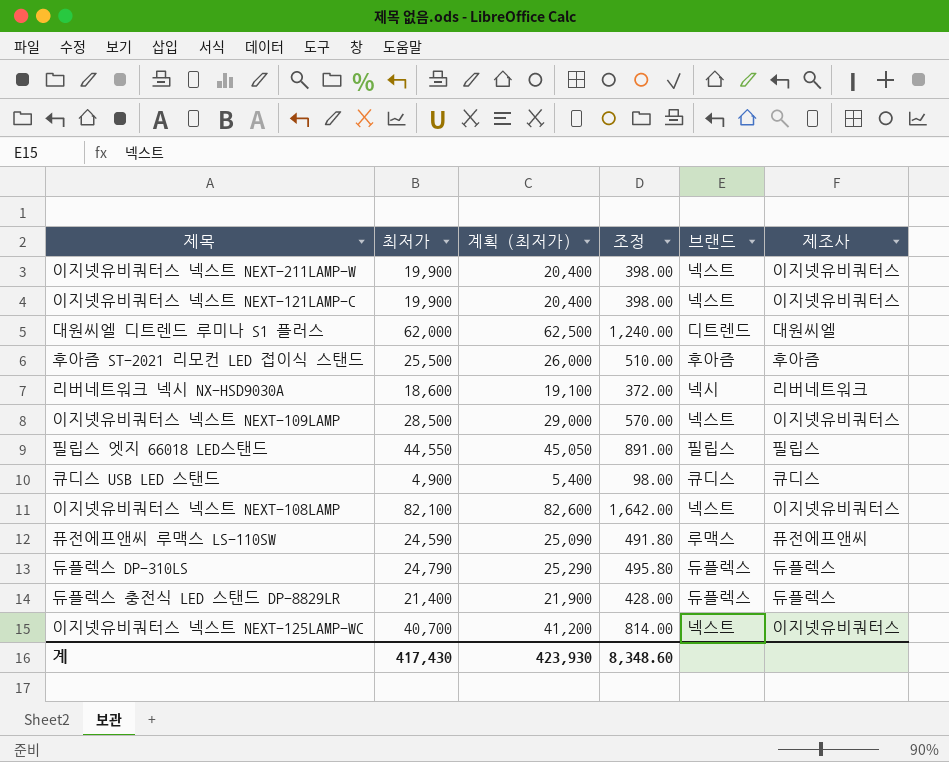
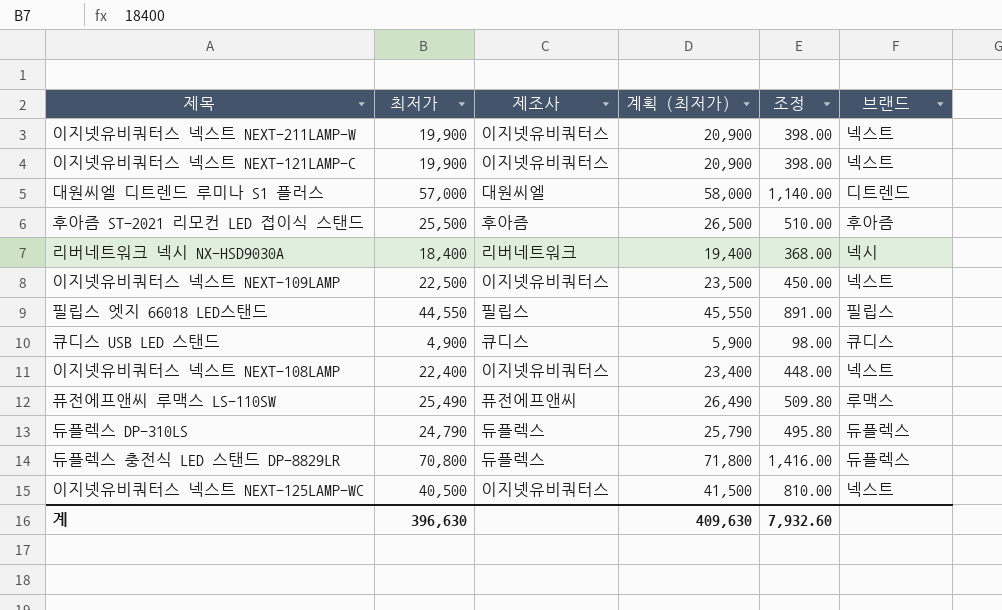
column 제조사 | position: 6 -> 3
column 계획 (최저가) | formula: [최저가] + 500 -> [최저가] + 1000
대원씨엘 디트렌드 루미나 S1 플러스 | 최저가: 62,000 -> 57,000
대원씨엘 디트렌드 루미나 S1 플러스 | 조정: 1,240.00 -> 1,140.00
리버네트워크 넥시 NX-HSD9030A | 최저가: 18,600 -> 18,400
리버네트워크 넥시 NX-HSD9030A | 조정: 372.00 -> 368.00
이지넷유비쿼터스 넥스트 NEXT-109LAMP | 최저가: 28,500 -> 22,500
이지넷유비쿼터스 넥스트 NEXT-109LAMP | 조정: 570.00 -> 450.00
이지넷유비쿼터스 넥스트 NEXT-108LAMP | 최저가: 82,100 -> 22,400
이지넷유비쿼터스 넥스트 NEXT-108LAMP | 조정: 1,642.00 -> 448.00
퓨전에프앤씨 루맥스 LS-110SW | 최저가: 24,590 -> 25,490
퓨전에프앤씨 루맥스 LS-110SW | 조정: 491.80 -> 509.80
듀플렉스 충전식 LED 스탠드 DP-8829LR | 최저가: 21,400 -> 70,800
듀플렉스 충전식 LED 스탠드 DP-8829LR | 조정: 428.00 -> 1,416.00
이지넷유비쿼터스 넥스트 NEXT-125LAMP-WC | 최저가: 40,700 -> 40,500
이지넷유비쿼터스 넥스트 NEXT-125LAMP-WC | 조정: 814.00 -> 810.00
계 | 최저가: 417,430 -> 396,630
계 | 계획 (최저가): 423,930 -> 409,630
계 | 조정: 8,348.60 -> 7,932.60

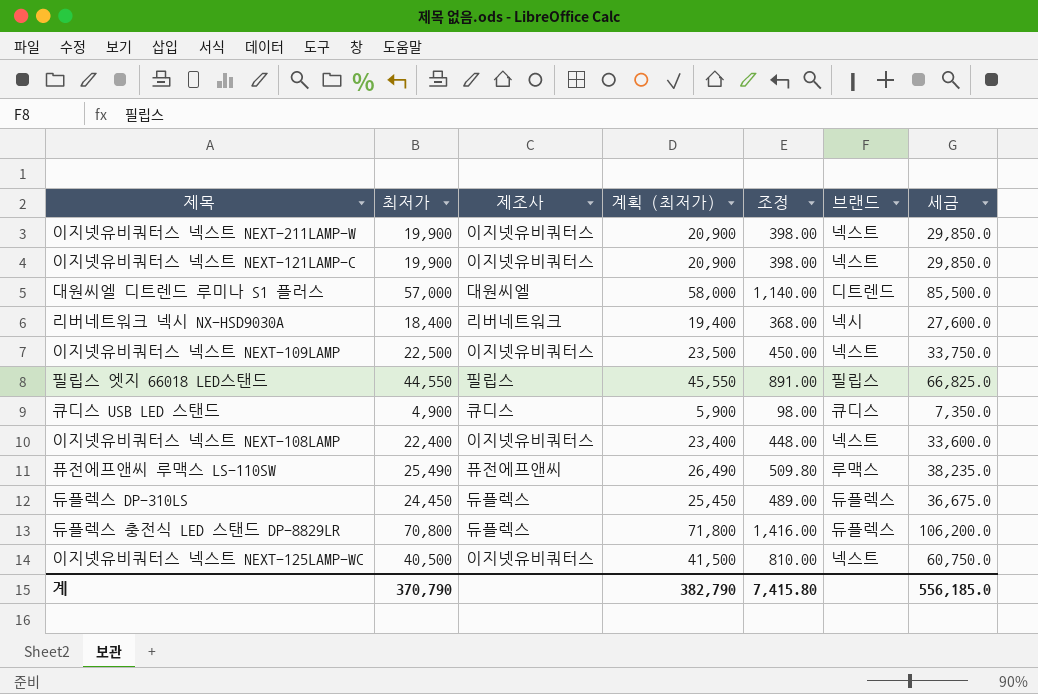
column 세금 | formula: none -> [최저가] * 1.5
row 후아즘 ST-2021 리모컨 LED 접이식 스탠드: 25,500 | 후아즘 | 26,500 | 510.00 | 후아즘 -> none
듀플렉스 DP-310LS | 최저가: 24,790 -> 24,450
듀플렉스 DP-310LS | 계획 (최저가): 25,790 -> 25,450
듀플렉스 DP-310LS | 조정: 495.80 -> 489.00
계 | 최저가: 396,630 -> 370,790
계 | 계획 (최저가): 409,630 -> 382,790
계 | 조정: 7,932.60 -> 7,415.80

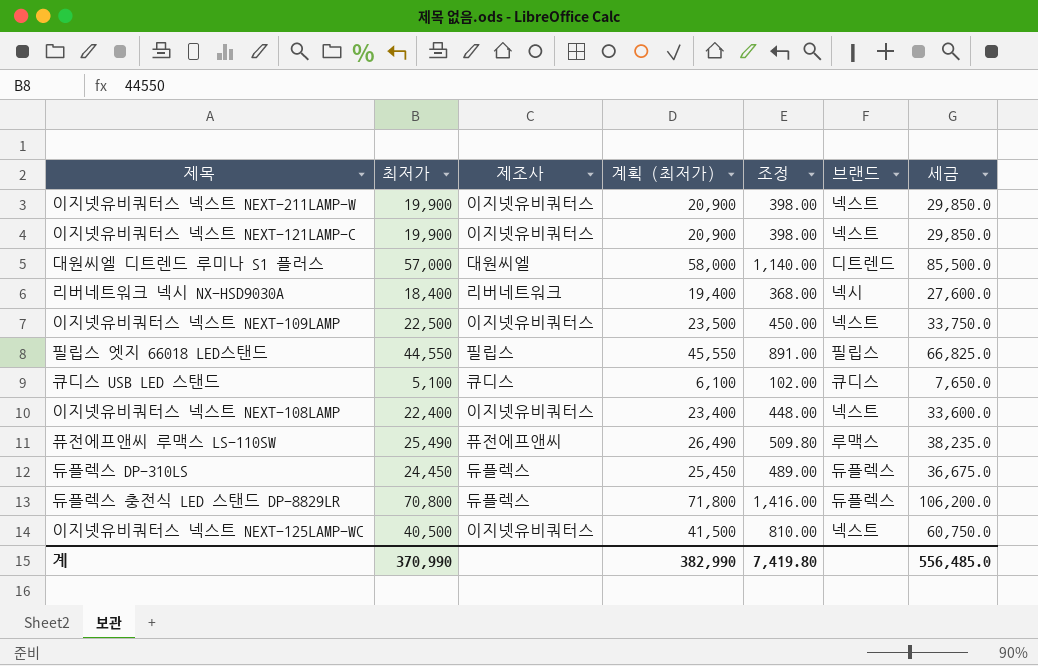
큐디스 USB LED 스탠드 | 최저가: 4,900 -> 5,100
큐디스 USB LED 스탠드 | 계획 (최저가): 5,900 -> 6,100
큐디스 USB LED 스탠드 | 조정: 98.00 -> 102.00
큐디스 USB LED 스탠드 | 세금: 7,350.0 -> 7,650.0
계 | 최저가: 370,790 -> 370,990
계 | 계획 (최저가): 382,790 -> 382,990
계 | 조정: 7,415.80 -> 7,419.80
계 | 세금: 556,185.0 -> 556,485.0

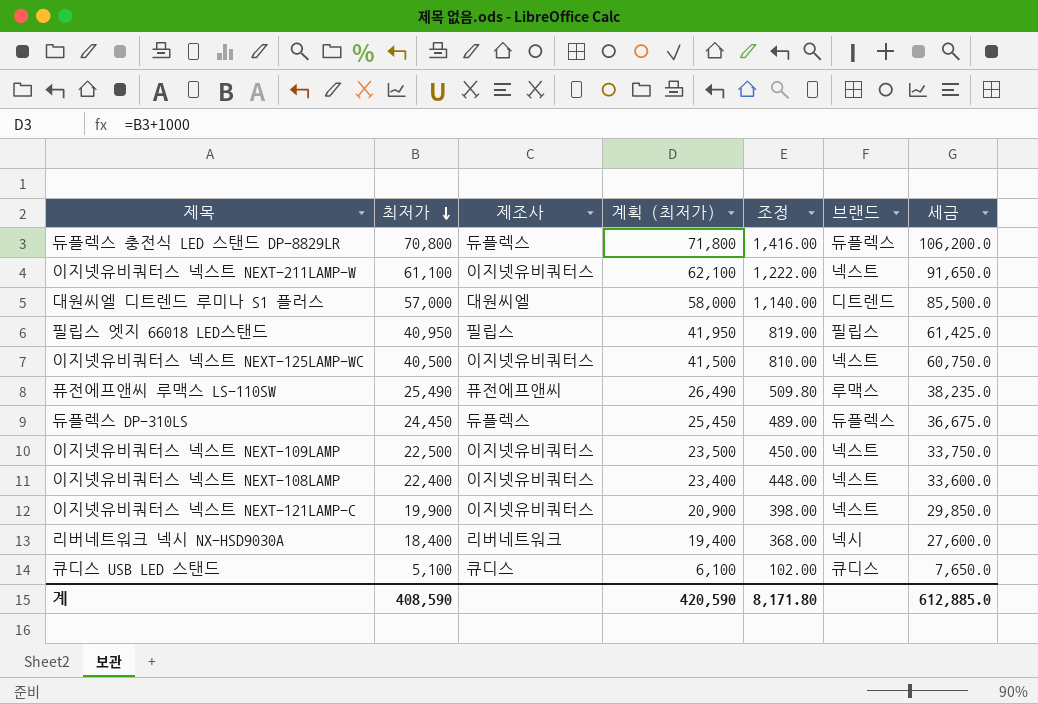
row order: none -> 최저가 descending
이지넷유비쿼터스 넥스트 NEXT-211LAMP-W | 최저가: 19,900 -> 61,100
이지넷유비쿼터스 넥스트 NEXT-211LAMP-W | 계획 (최저가): 20,900 -> 62,100
이지넷유비쿼터스 넥스트 NEXT-211LAMP-W | 조정: 398.00 -> 1,222.00
이지넷유비쿼터스 넥스트 NEXT-211LAMP-W | 세금: 29,850.0 -> 91,650.0
필립스 엣지 66018 LED스탠드 | 최저가: 44,550 -> 40,950
필립스 엣지 66018 LED스탠드 | 계획 (최저가): 45,550 -> 41,950
필립스 엣지 66018 LED스탠드 | 조정: 891.00 -> 819.00
필립스 엣지 66018 LED스탠드 | 세금: 66,825.0 -> 61,425.0
계 | 최저가: 370,990 -> 408,590
계 | 계획 (최저가): 382,990 -> 420,590
계 | 조정: 7,419.80 -> 8,171.80
계 | 세금: 556,485.0 -> 612,885.0

